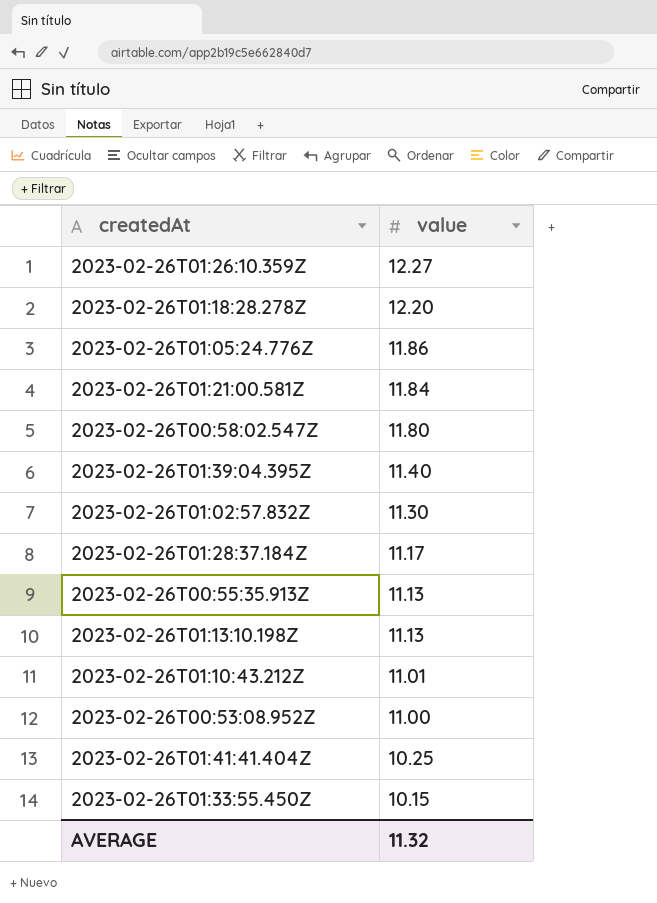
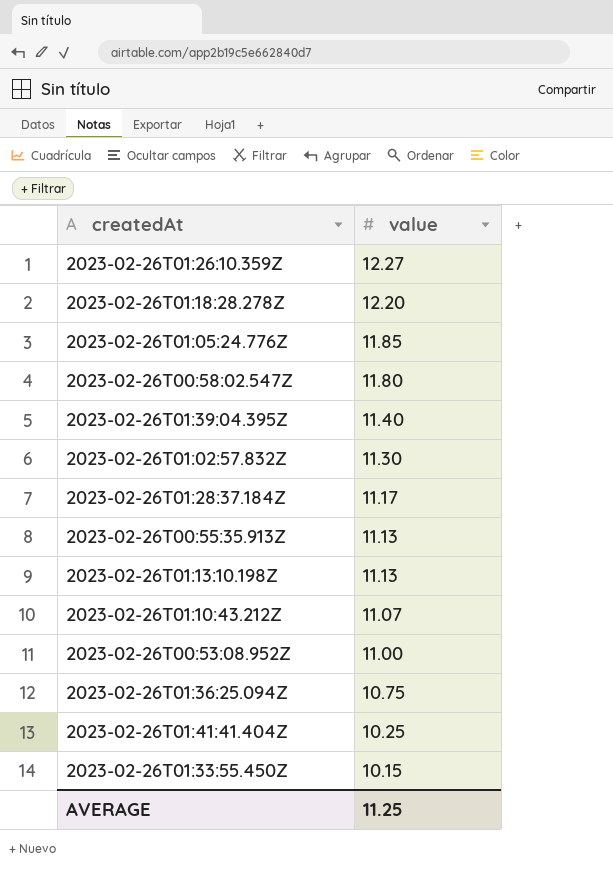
row 2023-02-26T01:21:00.581Z: 11.84 -> none
2023-02-26T01:05:24.776Z | value: 11.86 -> 11.85
2023-02-26T01:10:43.212Z | value: 11.01 -> 11.07
row 2023-02-26T01:36:25.094Z: none -> 10.75
AVERAGE | value: 11.32 -> 11.25

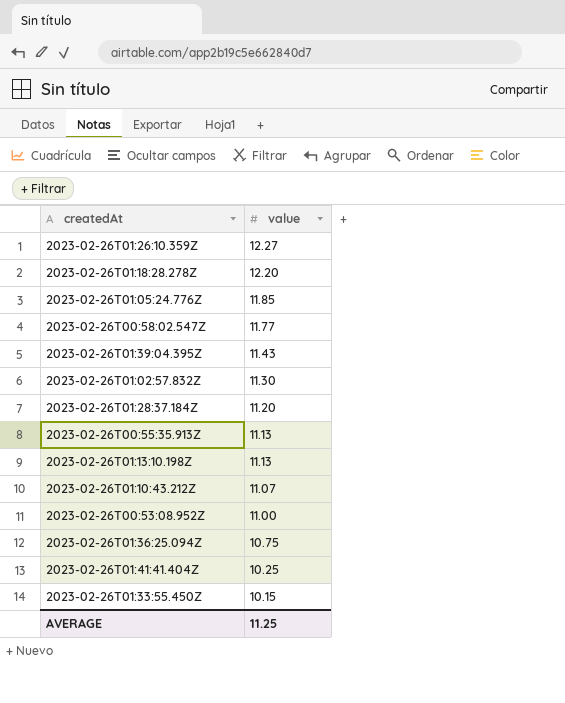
2023-02-26T00:58:02.547Z | value: 11.80 -> 11.77
2023-02-26T01:39:04.395Z | value: 11.40 -> 11.43
2023-02-26T01:28:37.184Z | value: 11.17 -> 11.20

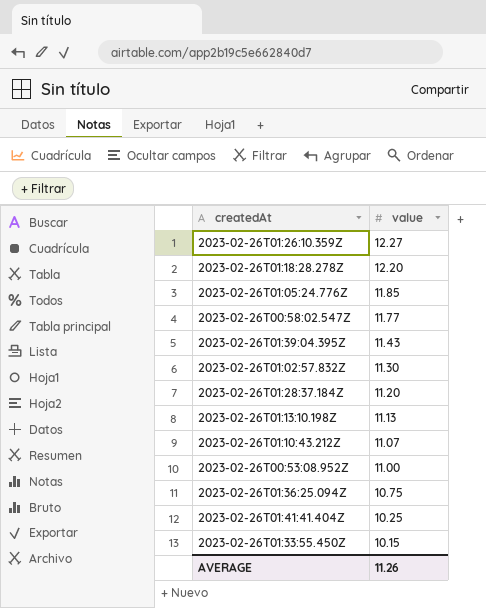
row 2023-02-26T00:55:35.913Z: 11.13 -> none
AVERAGE | value: 11.25 -> 11.26

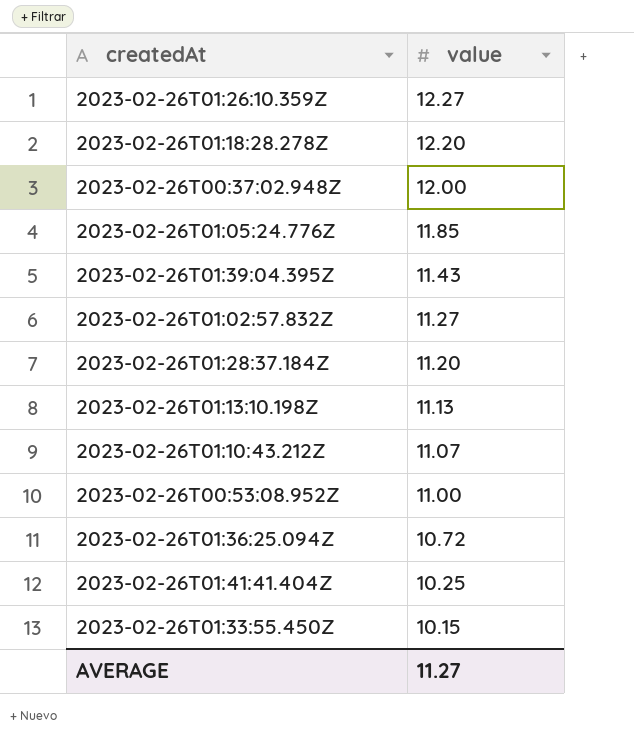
row 2023-02-26T00:58:02.547Z: 11.77 -> none
row 2023-02-26T00:37:02.948Z: none -> 12.00
2023-02-26T01:02:57.832Z | value: 11.30 -> 11.27
2023-02-26T01:36:25.094Z | value: 10.75 -> 10.72
AVERAGE | value: 11.26 -> 11.27

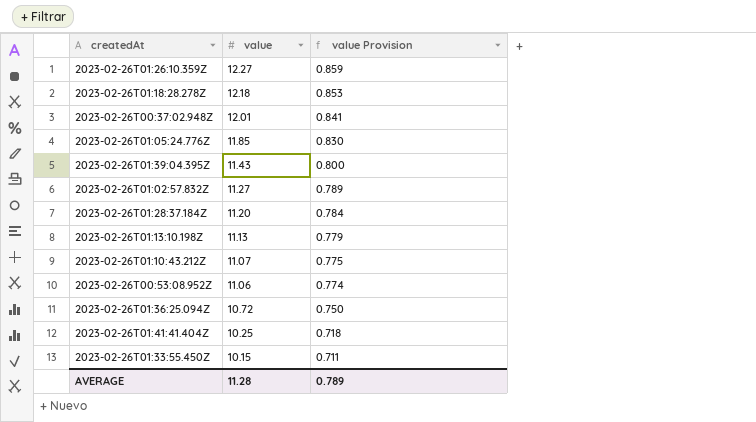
column value Provision | formula: none -> [value] * 0.07
2023-02-26T01:18:28.278Z | value: 12.20 -> 12.18
2023-02-26T00:37:02.948Z | value: 12.00 -> 12.01
2023-02-26T00:53:08.952Z | value: 11.00 -> 11.06
AVERAGE | value: 11.27 -> 11.28

